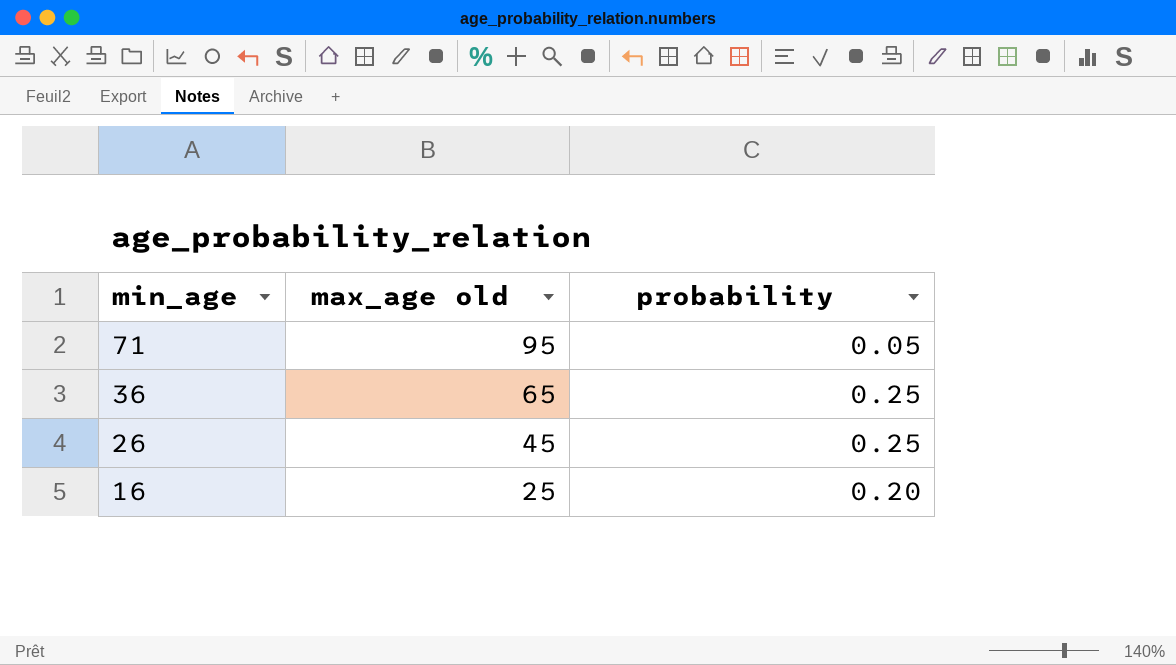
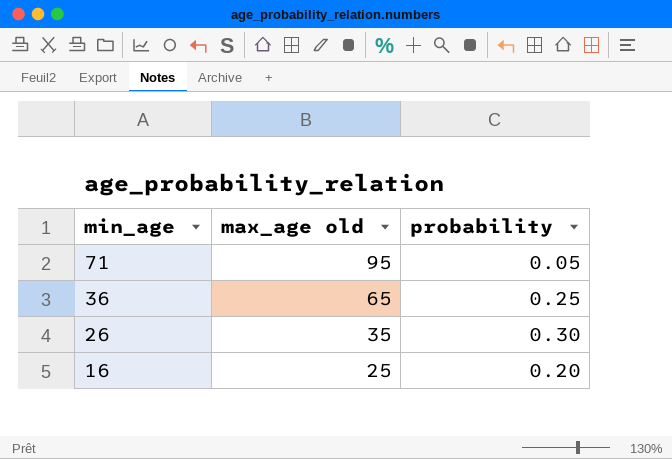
26 | max_age old: 45 -> 35
26 | probability: 0.25 -> 0.30

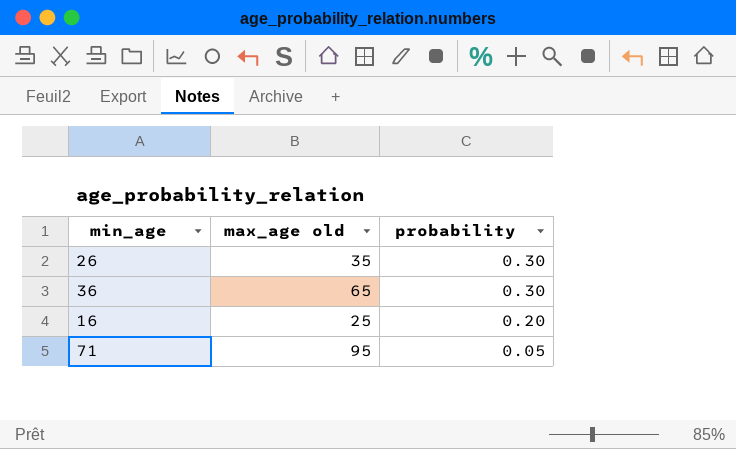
row order: min_age descending -> probability descending
36 | probability: 0.25 -> 0.30

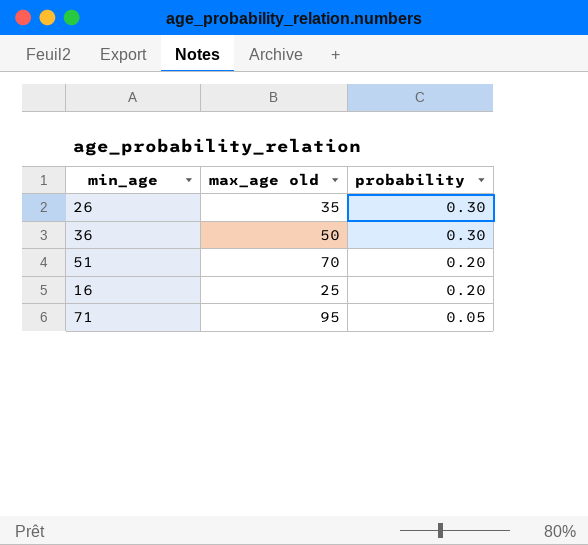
36 | max_age old: 65 -> 50
row 51: none -> 70 | 0.20

